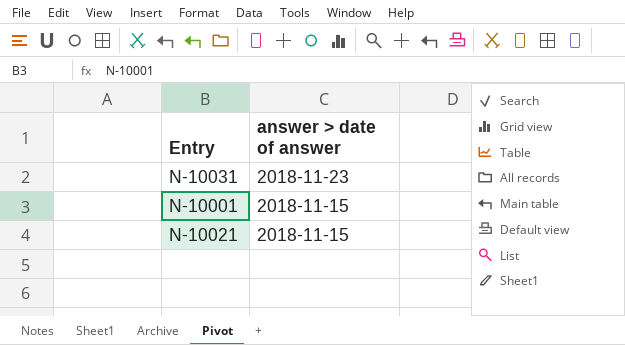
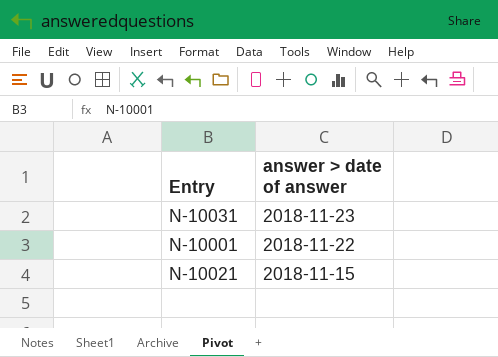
N-10001 | answer > date of answer: 2018-11-15 -> 2018-11-22

